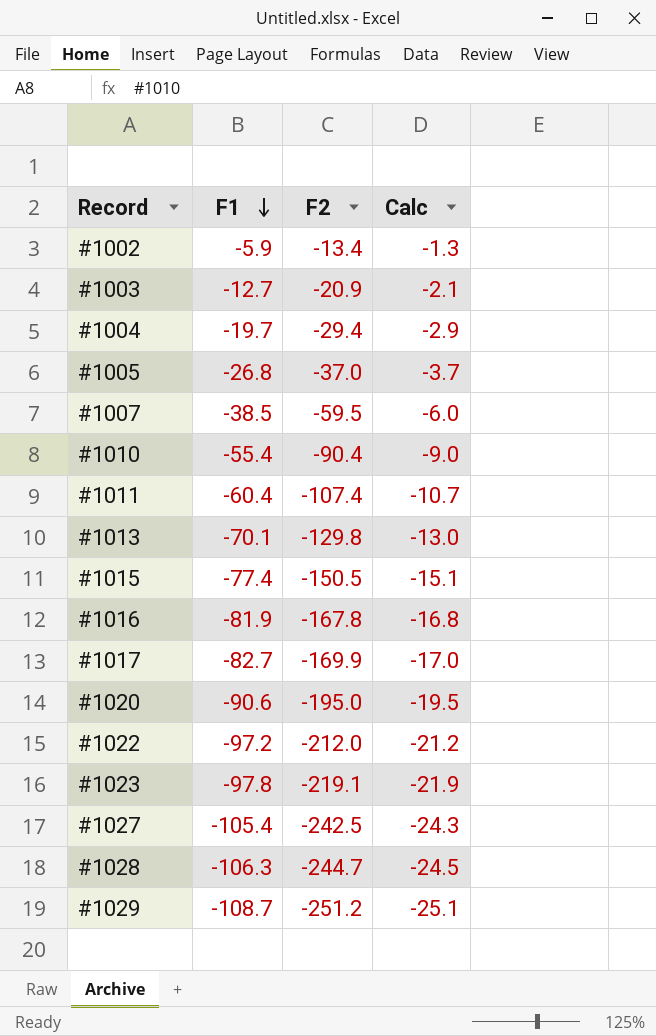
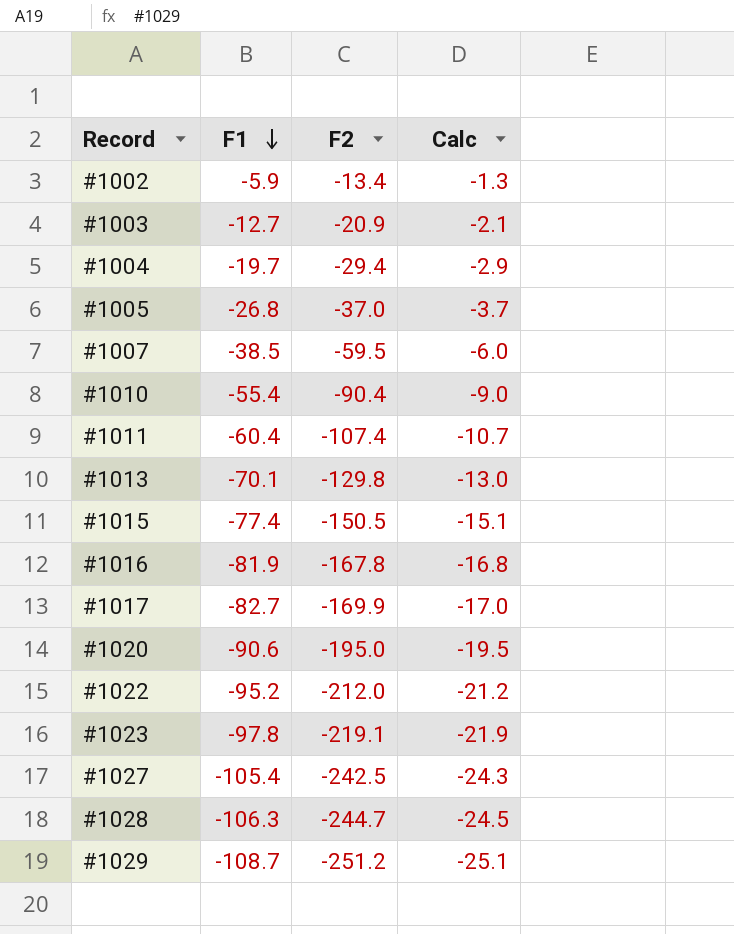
#1022 | F1: -97.2 -> -95.2

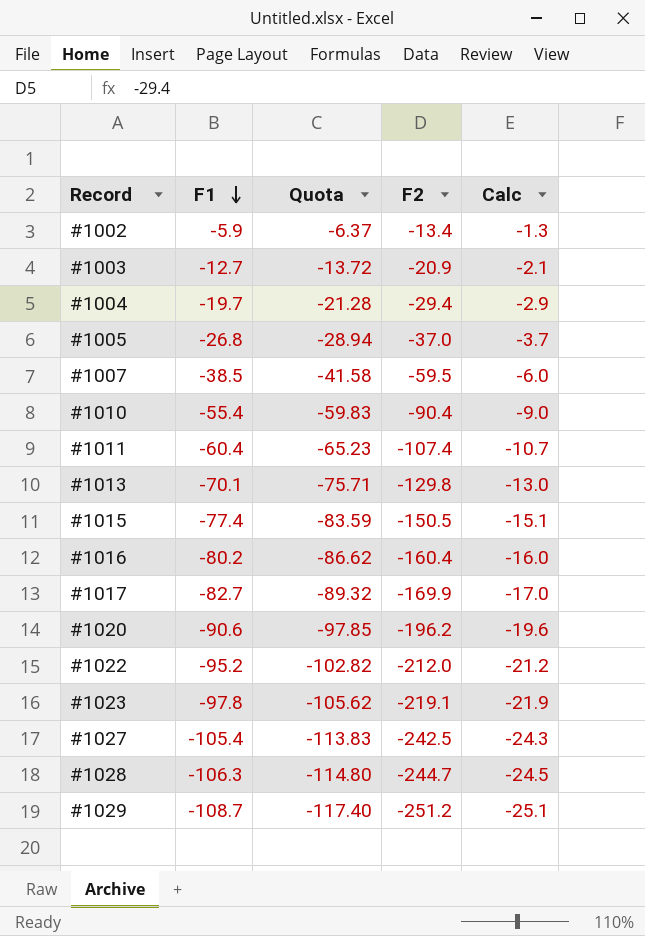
column Quota | formula: none -> [F1] * 1.08
#1016 | F1: -81.9 -> -80.2
#1016 | F2: -167.8 -> -160.4
#1016 | Calc: -16.8 -> -16.0
#1020 | F2: -195.0 -> -196.2
#1020 | Calc: -19.5 -> -19.6

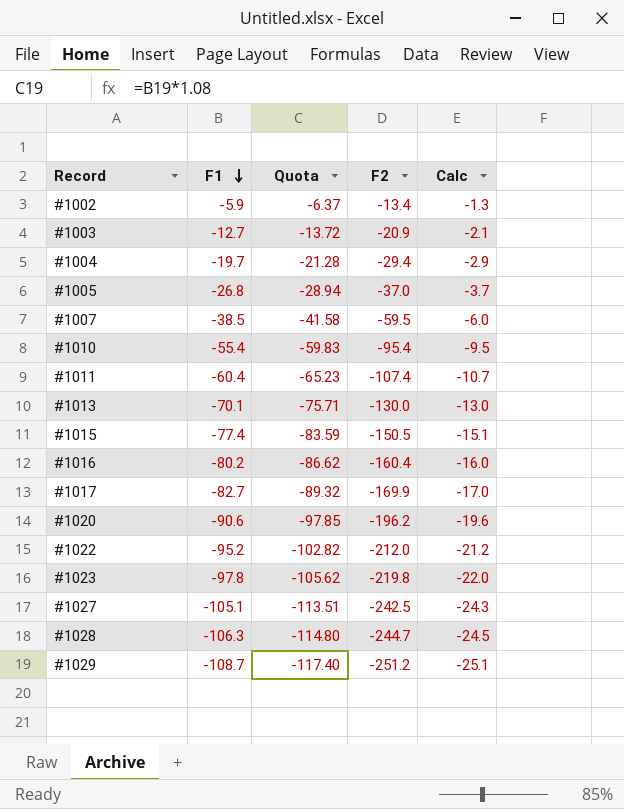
#1010 | F2: -90.4 -> -95.4
#1010 | Calc: -9.0 -> -9.5
#1013 | F2: -129.8 -> -130.0
#1023 | F2: -219.1 -> -219.8
#1023 | Calc: -21.9 -> -22.0
#1027 | F1: -105.4 -> -105.1
#1027 | Quota: -113.83 -> -113.51

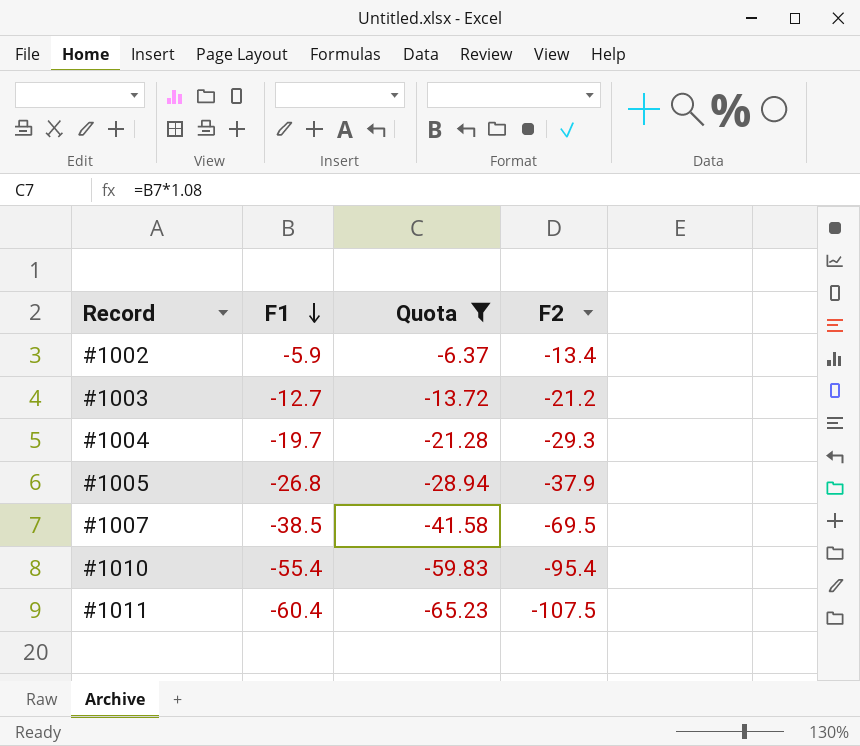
filter: none -> Quota >= -65.23
column Calc | formula: [F2] * 0.1 -> none
#1003 | F2: -20.9 -> -21.2
#1004 | F2: -29.4 -> -29.3
#1005 | F2: -37.0 -> -37.9
#1007 | F2: -59.5 -> -69.5
#1011 | F2: -107.4 -> -107.5

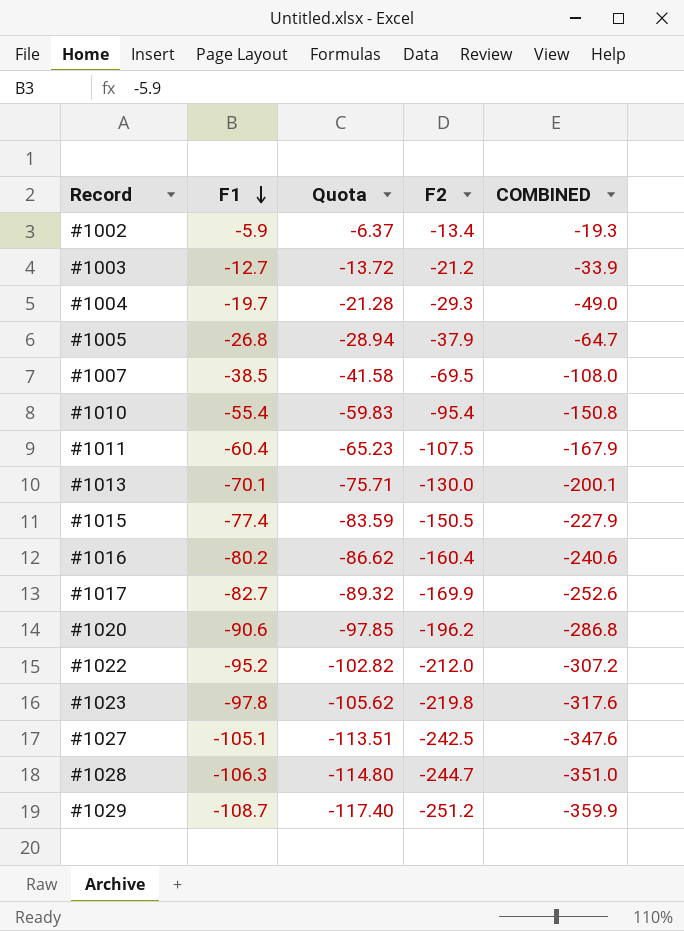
filter: Quota >= -65.23 -> none
column COMBINED | formula: none -> [F1] + [F2]

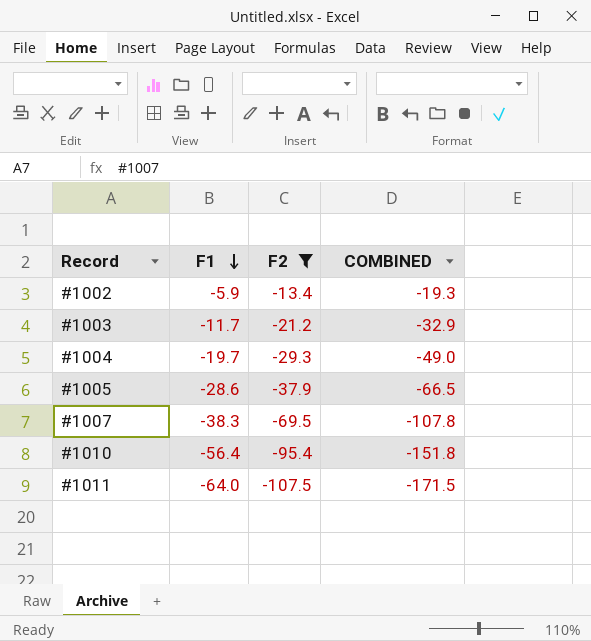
filter: none -> F2 >= -107.5
column Quota | formula: [F1] * 1.08 -> none
#1003 | F1: -12.7 -> -11.7
#1003 | COMBINED: -33.9 -> -32.9
#1005 | F1: -26.8 -> -28.6
#1005 | COMBINED: -64.7 -> -66.5
#1007 | F1: -38.5 -> -38.3
#1007 | COMBINED: -108.0 -> -107.8
#1010 | F1: -55.4 -> -56.4
#1010 | COMBINED: -150.8 -> -151.8
#1011 | F1: -60.4 -> -64.0
#1011 | COMBINED: -167.9 -> -171.5

